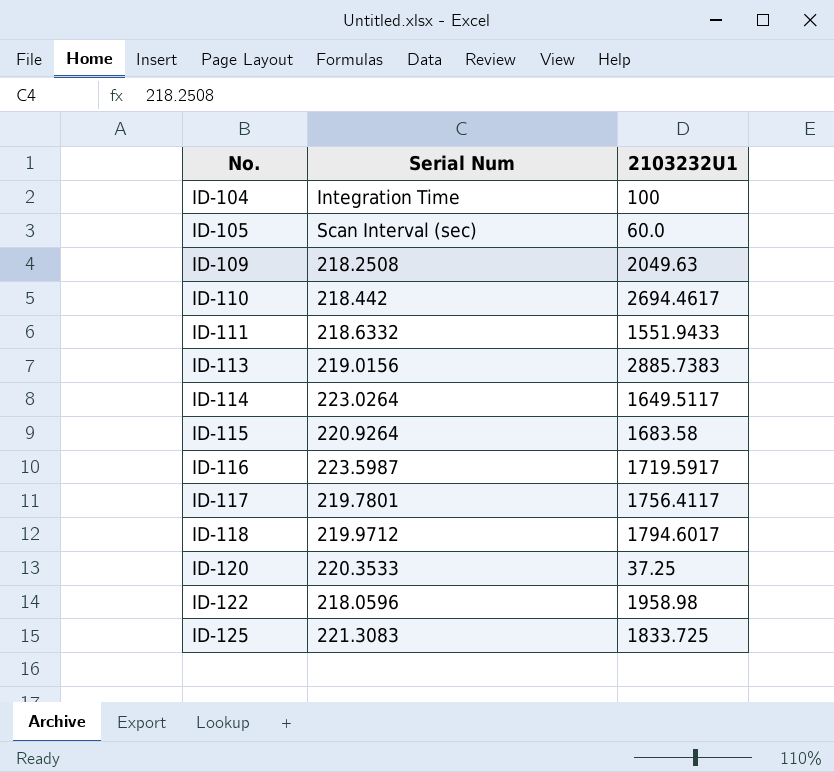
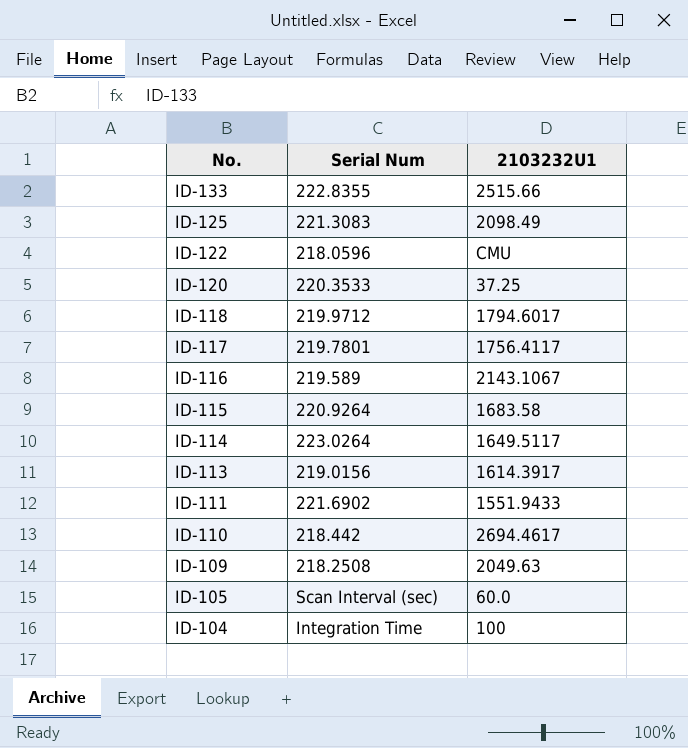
row order: No. ascending -> No. descending
row ID-133: none -> 222.8355 | 2515.66
ID-125 | 2103232U1: 1833.725 -> 2098.49
ID-122 | 2103232U1: 1958.98 -> CMU
ID-116 | Serial Num: 223.5987 -> 219.589
ID-116 | 2103232U1: 1719.5917 -> 2143.1067
ID-113 | 2103232U1: 2885.7383 -> 1614.3917
ID-111 | Serial Num: 218.6332 -> 221.6902

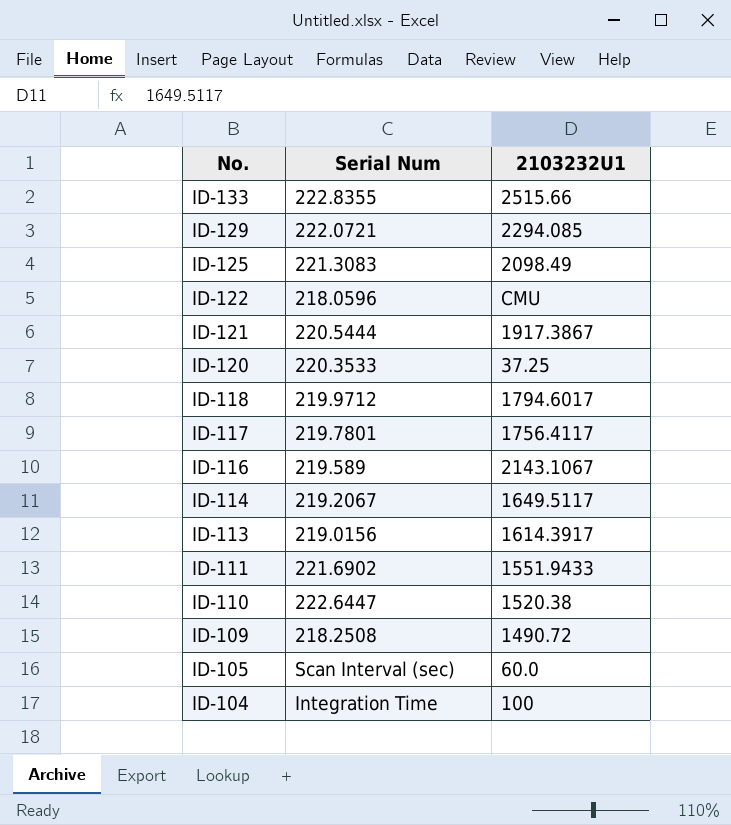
row ID-115: 220.9264 | 1683.58 -> none
row ID-129: none -> 222.0721 | 2294.085
row ID-121: none -> 220.5444 | 1917.3867
ID-114 | Serial Num: 223.0264 -> 219.2067
ID-110 | Serial Num: 218.442 -> 222.6447
ID-110 | 2103232U1: 2694.4617 -> 1520.38
ID-109 | 2103232U1: 2049.63 -> 1490.72

